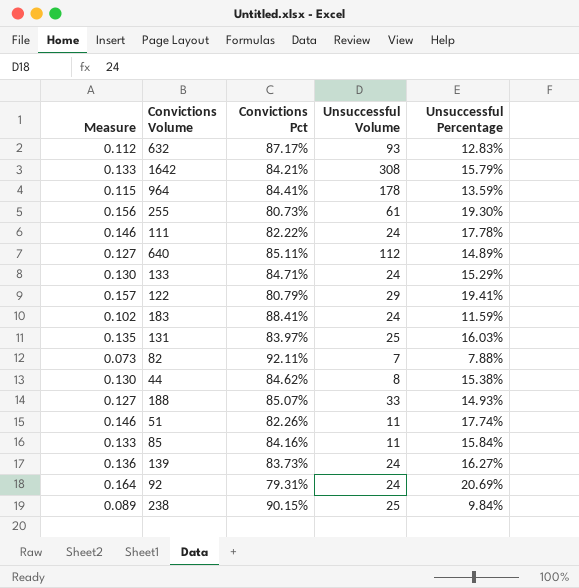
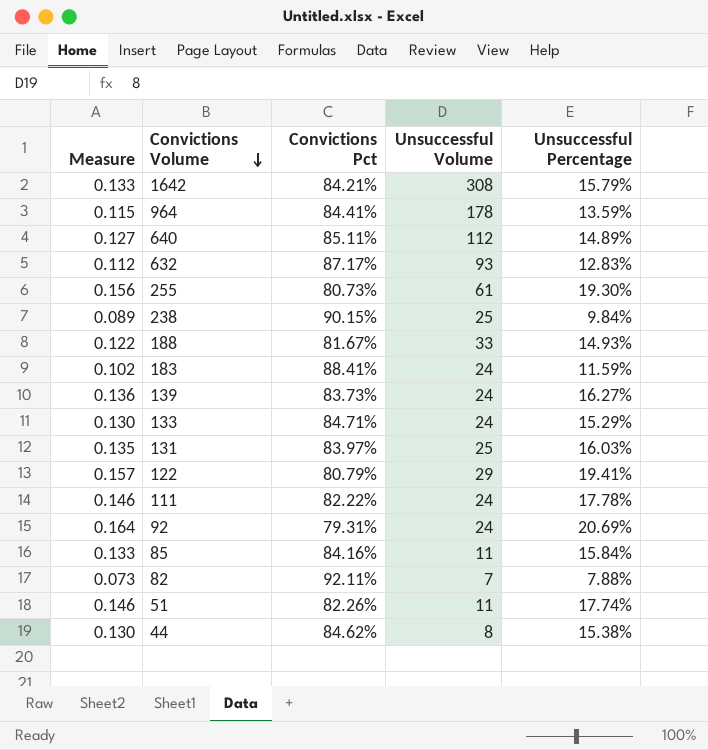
row order: none -> Convictions Volume descending
188 | Measure: 0.127 -> 0.122
188 | Convictions Pct: 85.07% -> 81.67%

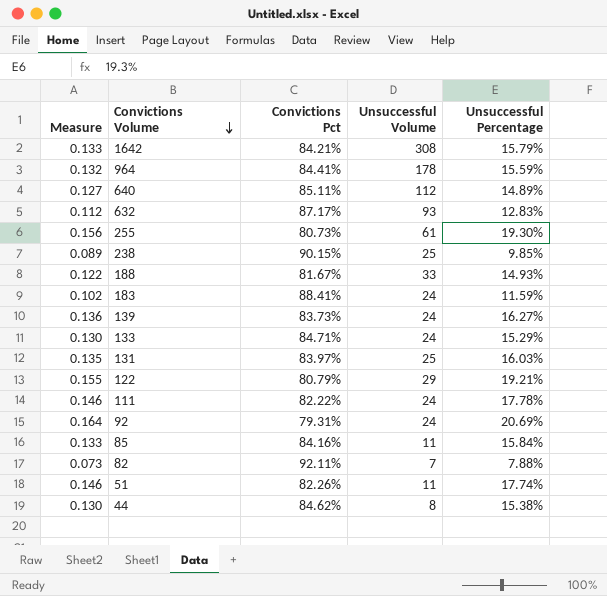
964 | Measure: 0.115 -> 0.132
964 | Unsuccessful Percentage: 13.59% -> 15.59%
238 | Unsuccessful Percentage: 9.84% -> 9.85%
122 | Measure: 0.157 -> 0.155
122 | Unsuccessful Percentage: 19.41% -> 19.21%

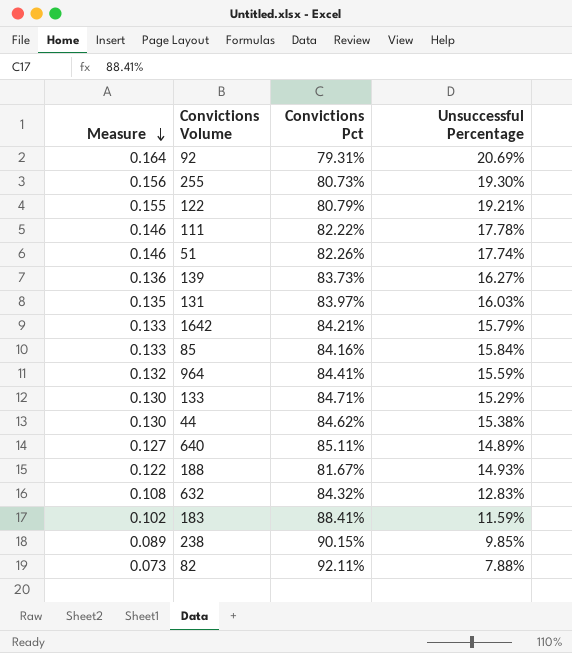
row order: Convictions Volume descending -> Measure descending
column Unsuccessful Volume | position: 4 -> none
632 | Measure: 0.112 -> 0.108
632 | Convictions Pct: 87.17% -> 84.32%

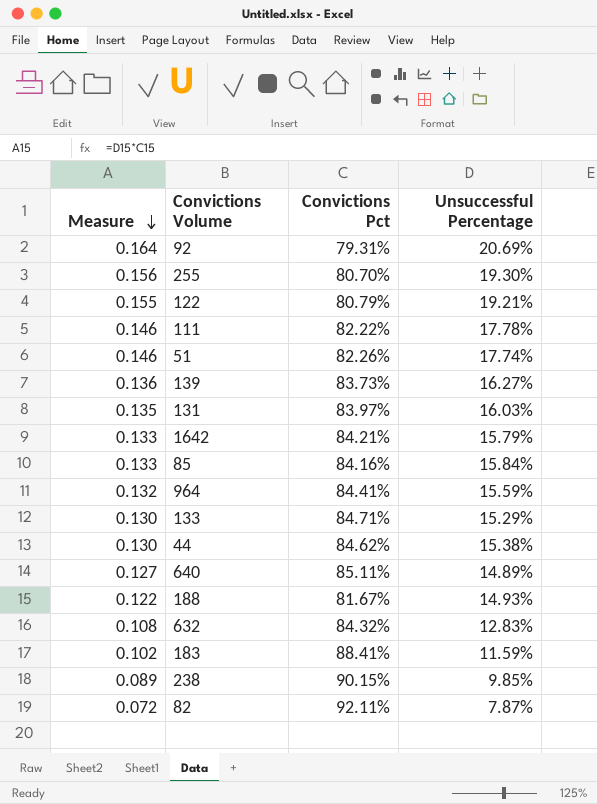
255 | Convictions Pct: 80.73% -> 80.70%
82 | Measure: 0.073 -> 0.072
82 | Unsuccessful Percentage: 7.88% -> 7.87%

